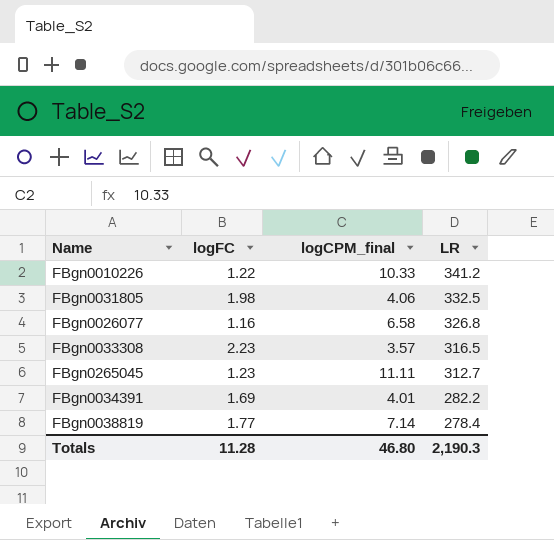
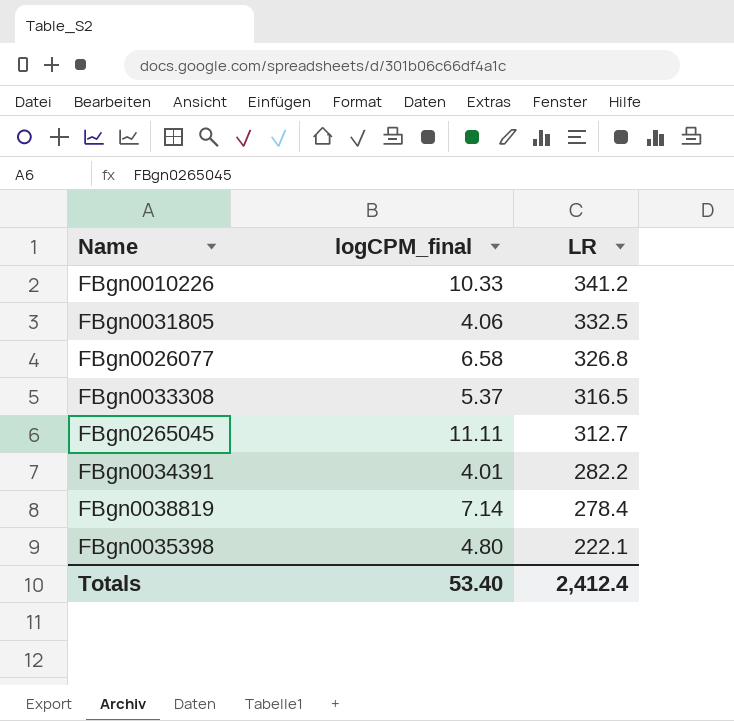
column logFC | position: 2 -> none
FBgn0033308 | logCPM_final: 3.57 -> 5.37
row FBgn0035398: none -> 4.80 | 222.1
Totals | logCPM_final: 46.80 -> 53.40
Totals | LR: 2,190.3 -> 2,412.4

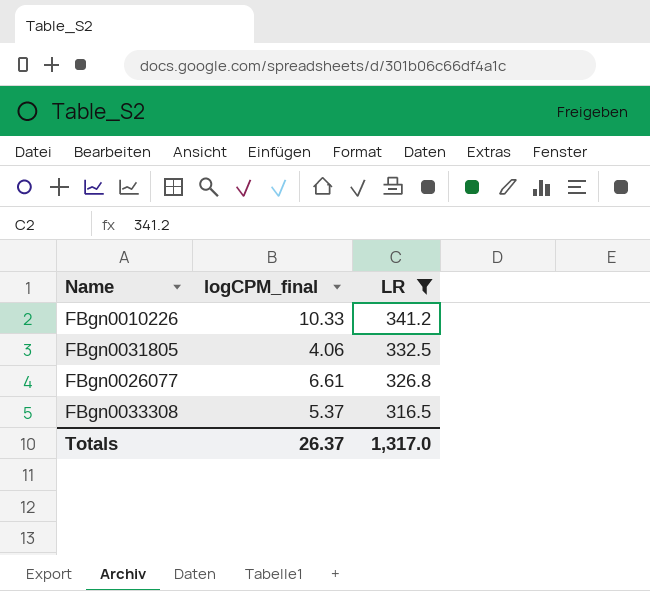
filter: none -> LR >= 316.5
FBgn0026077 | logCPM_final: 6.58 -> 6.61
Totals | logCPM_final: 53.40 -> 26.37
Totals | LR: 2,412.4 -> 1,317.0

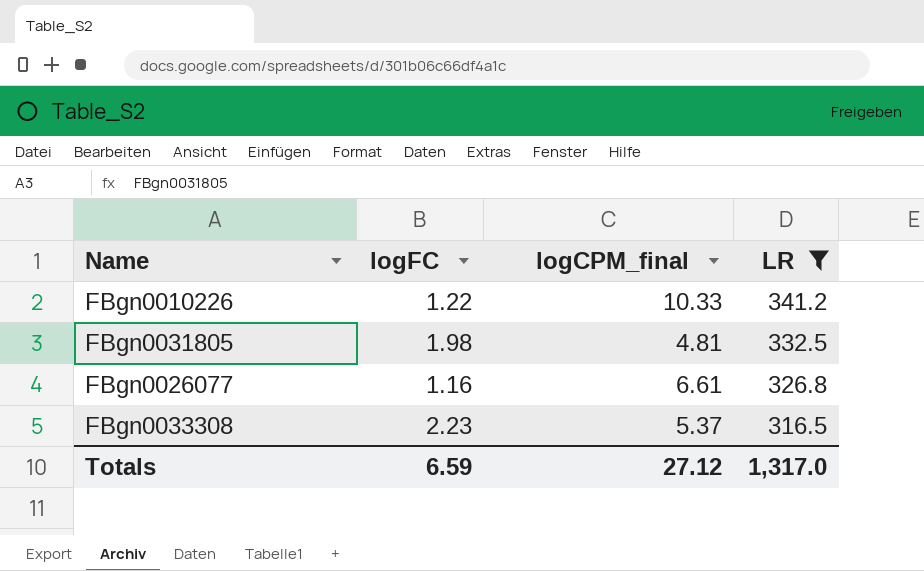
column logFC | position: none -> 2
FBgn0031805 | logCPM_final: 4.06 -> 4.81
Totals | logCPM_final: 26.37 -> 27.12

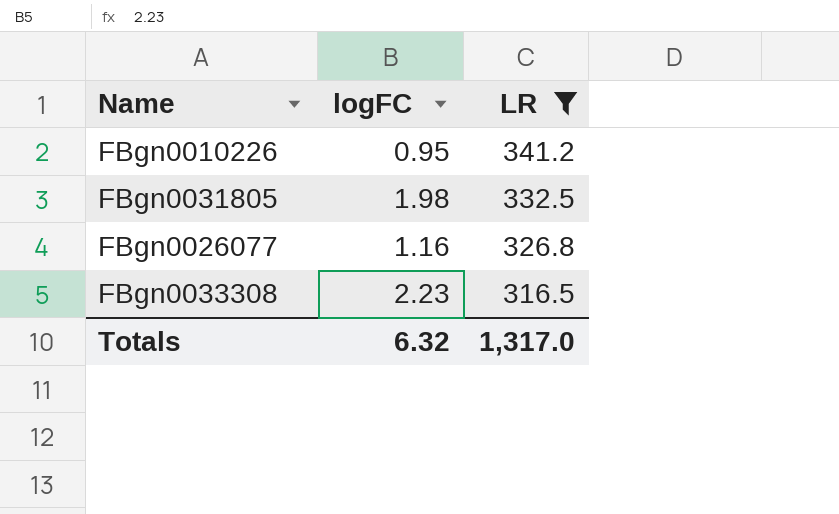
column logCPM_final | position: 3 -> none
FBgn0010226 | logFC: 1.22 -> 0.95
Totals | logFC: 6.59 -> 6.32

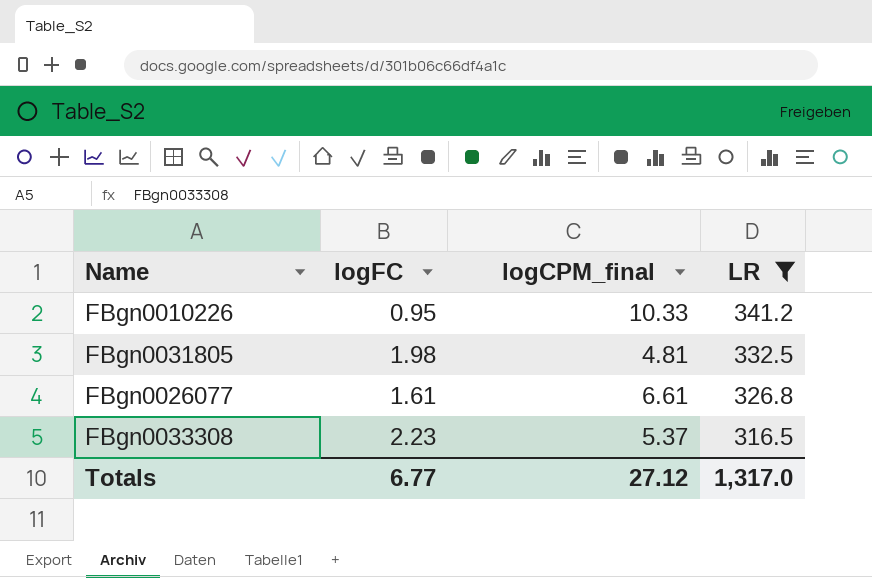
column logCPM_final | position: none -> 3
FBgn0026077 | logFC: 1.16 -> 1.61
Totals | logFC: 6.32 -> 6.77

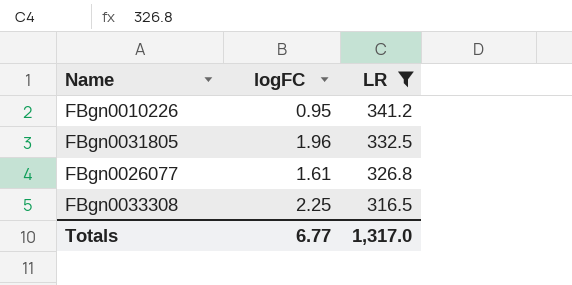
column logCPM_final | position: 3 -> none
FBgn0031805 | logFC: 1.98 -> 1.96
FBgn0033308 | logFC: 2.23 -> 2.25

